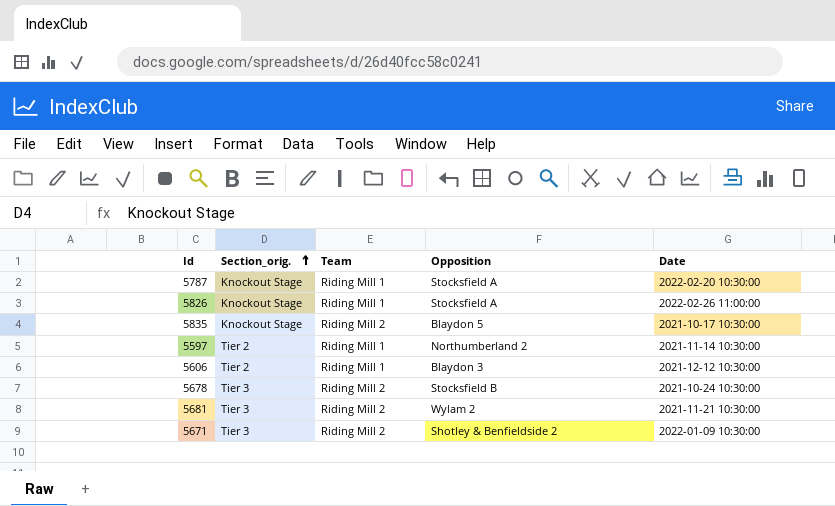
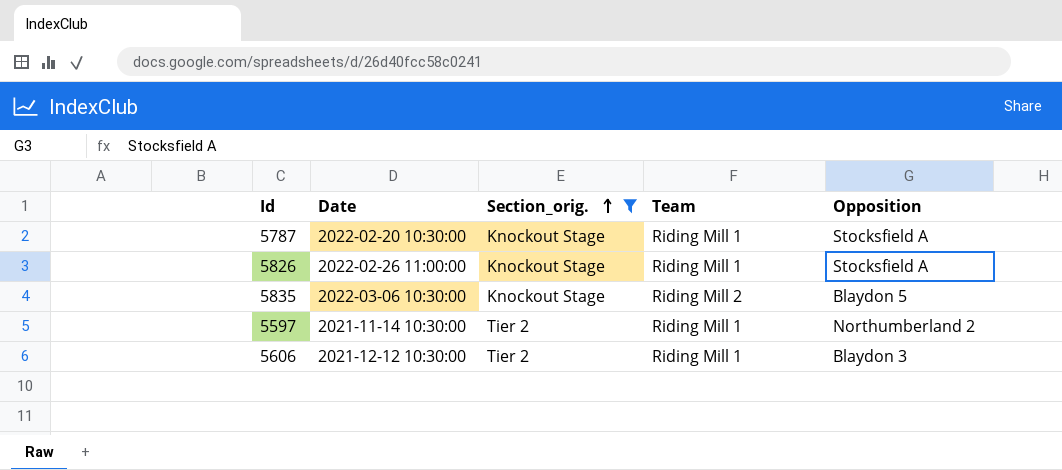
filter: none -> Section_orig. != Tier 3
column Date | position: 5 -> 2
5835 | Date: 2021-10-17 10:30:00 -> 2022-03-06 10:30:00

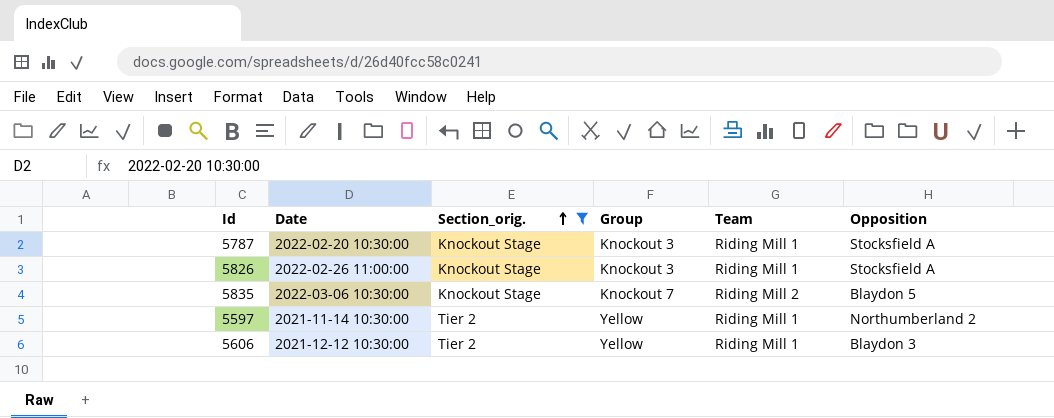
column Group | position: none -> 4

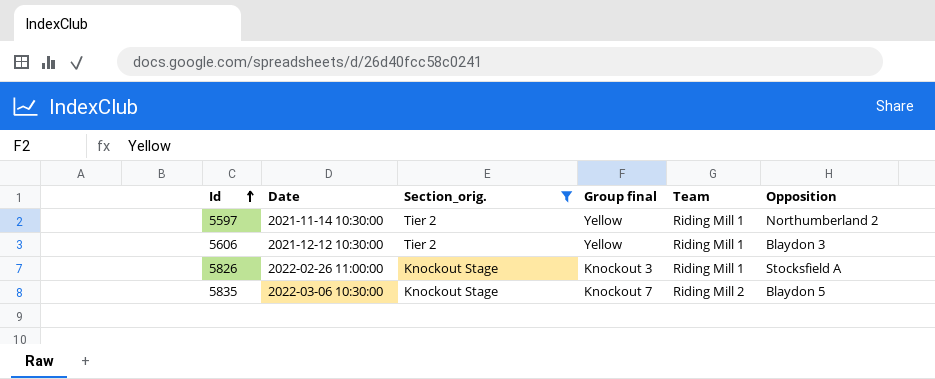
row order: Section_orig. ascending -> Id ascending
column name: Group -> Group final
row 5787: 2022-02-20 10:30:00 | Knockout Stage | Knockout 3 | Riding Mill 1 | Stocksfield A -> none

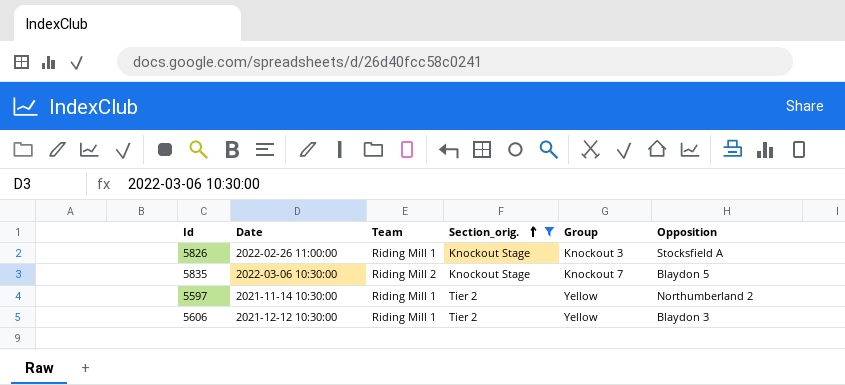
row order: Id ascending -> Section_orig. ascending
column Team | position: 5 -> 3
column name: Group final -> Group

